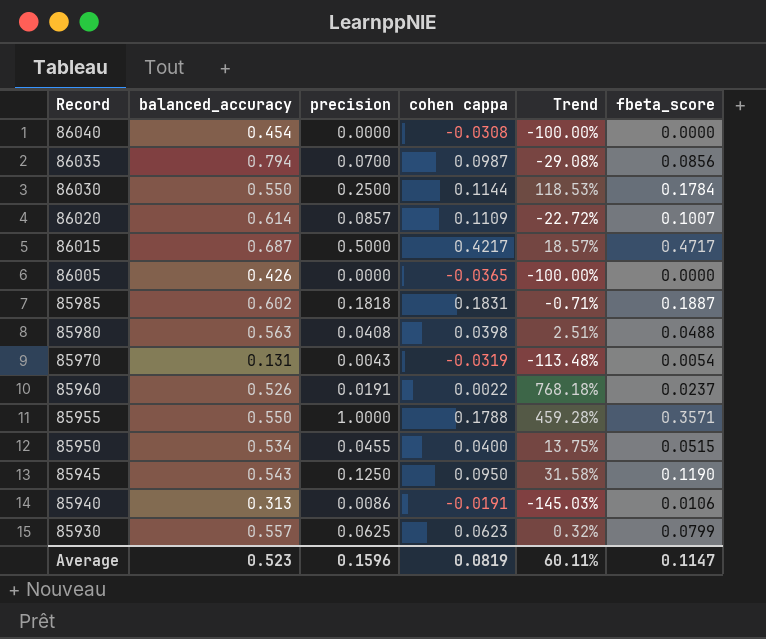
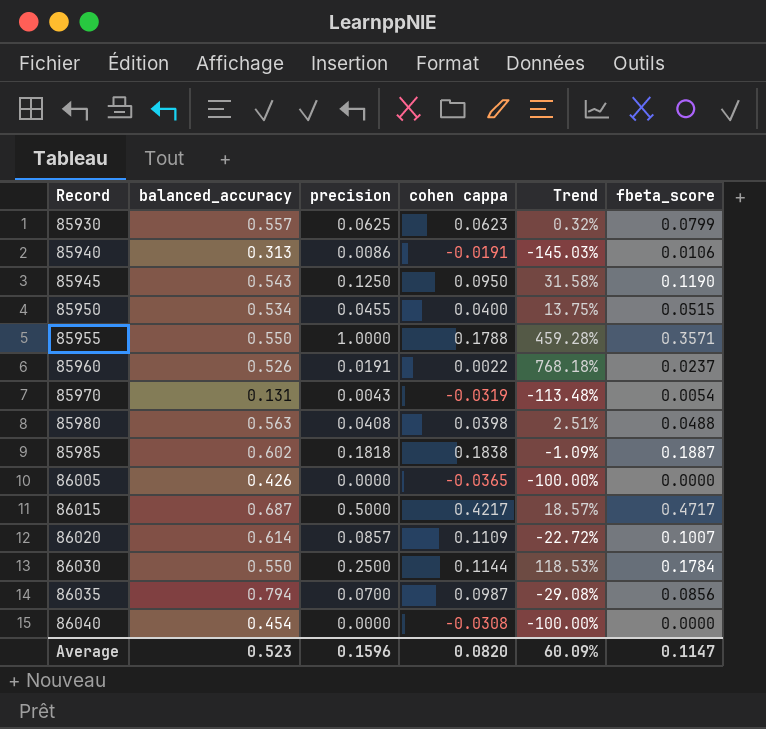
row order: Record descending -> Record ascending
85985 | cohen cappa: 0.1831 -> 0.1838
85985 | Trend: -0.71% -> -1.09%
Average | cohen cappa: 0.0819 -> 0.0820
Average | Trend: 60.11% -> 60.09%

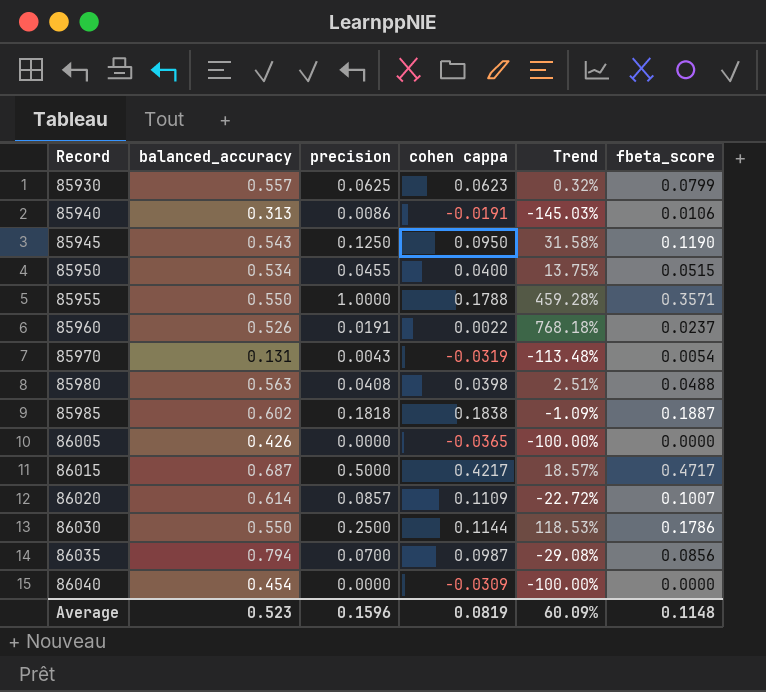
86030 | fbeta_score: 0.1784 -> 0.1786
86040 | cohen cappa: -0.0308 -> -0.0309
Average | cohen cappa: 0.0820 -> 0.0819
Average | fbeta_score: 0.1147 -> 0.1148

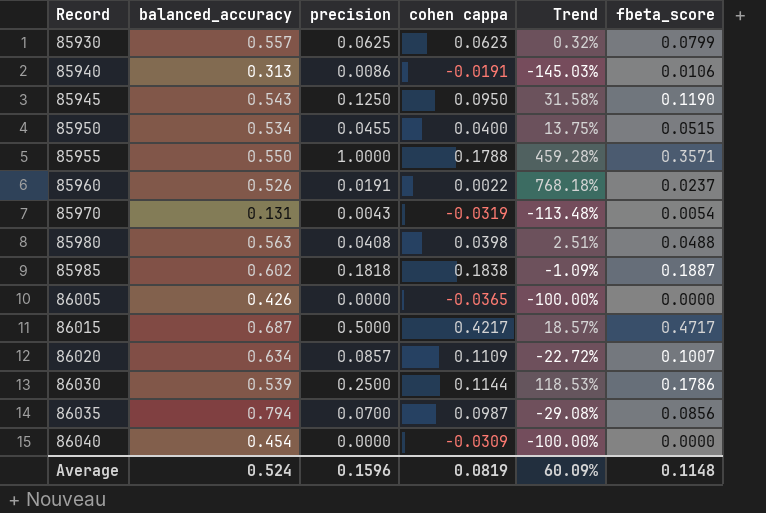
86020 | balanced_accuracy: 0.614 -> 0.634
86030 | balanced_accuracy: 0.550 -> 0.539
Average | balanced_accuracy: 0.523 -> 0.524

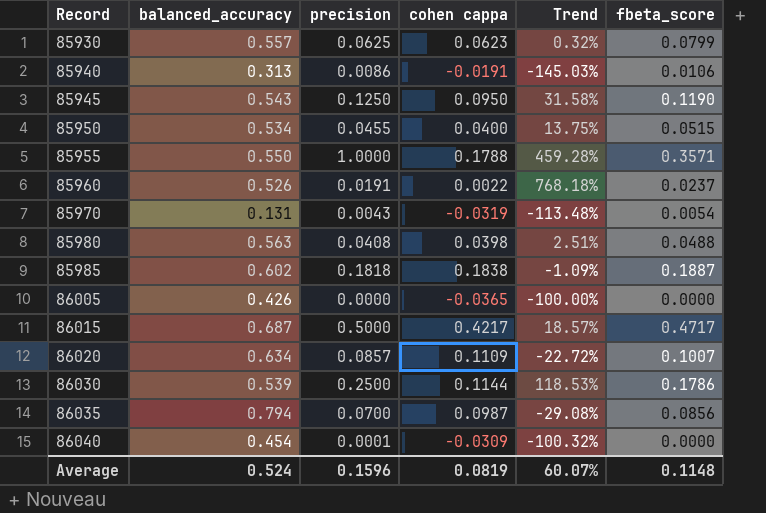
86040 | precision: 0.0000 -> 0.0001
86040 | Trend: -100.00% -> -100.32%
Average | Trend: 60.09% -> 60.07%

